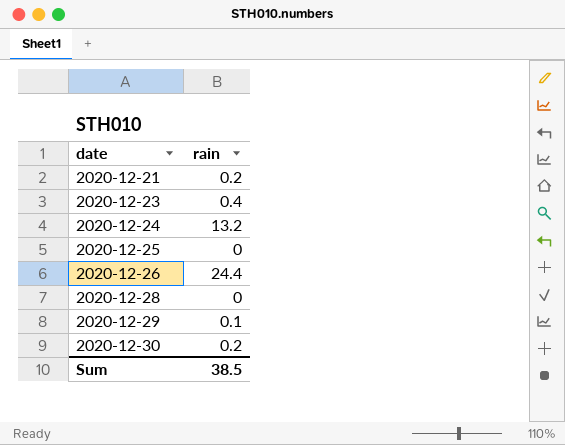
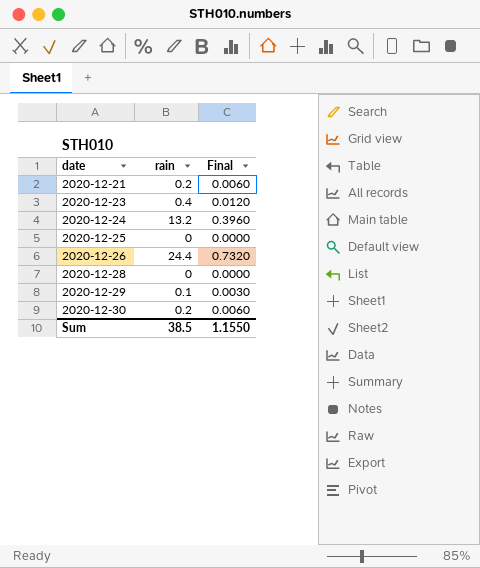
column Final | formula: none -> [rain] * 0.03

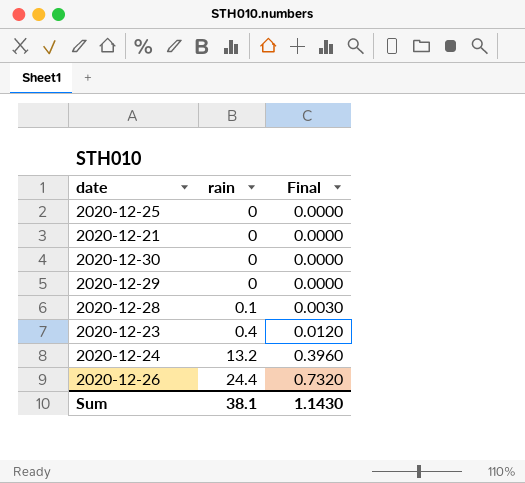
row order: date ascending -> rain ascending
2020-12-21 | rain: 0.2 -> 0
2020-12-21 | Final: 0.0060 -> 0.0000
2020-12-30 | rain: 0.2 -> 0
2020-12-30 | Final: 0.0060 -> 0.0000
2020-12-29 | rain: 0.1 -> 0
2020-12-29 | Final: 0.0030 -> 0.0000
2020-12-28 | rain: 0 -> 0.1
2020-12-28 | Final: 0.0000 -> 0.0030
Sum | rain: 38.5 -> 38.1
Sum | Final: 1.1550 -> 1.1430

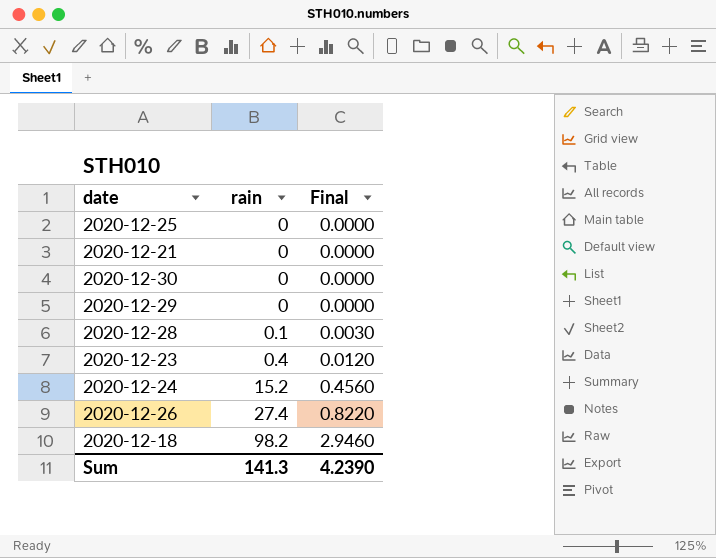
2020-12-24 | rain: 13.2 -> 15.2
2020-12-24 | Final: 0.3960 -> 0.4560
2020-12-26 | rain: 24.4 -> 27.4
2020-12-26 | Final: 0.7320 -> 0.8220
row 2020-12-18: none -> 98.2 | 2.9460
Sum | rain: 38.1 -> 141.3
Sum | Final: 1.1430 -> 4.2390

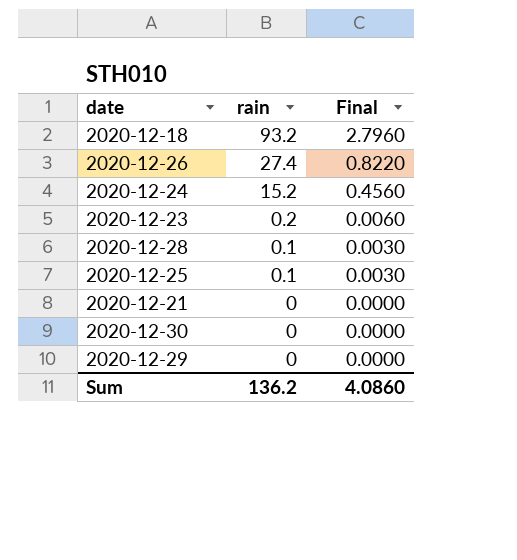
row order: rain ascending -> rain descending
2020-12-18 | rain: 98.2 -> 93.2
2020-12-18 | Final: 2.9460 -> 2.7960
2020-12-23 | rain: 0.4 -> 0.2
2020-12-23 | Final: 0.0120 -> 0.0060
2020-12-25 | rain: 0 -> 0.1
2020-12-25 | Final: 0.0000 -> 0.0030
Sum | rain: 141.3 -> 136.2
Sum | Final: 4.2390 -> 4.0860

